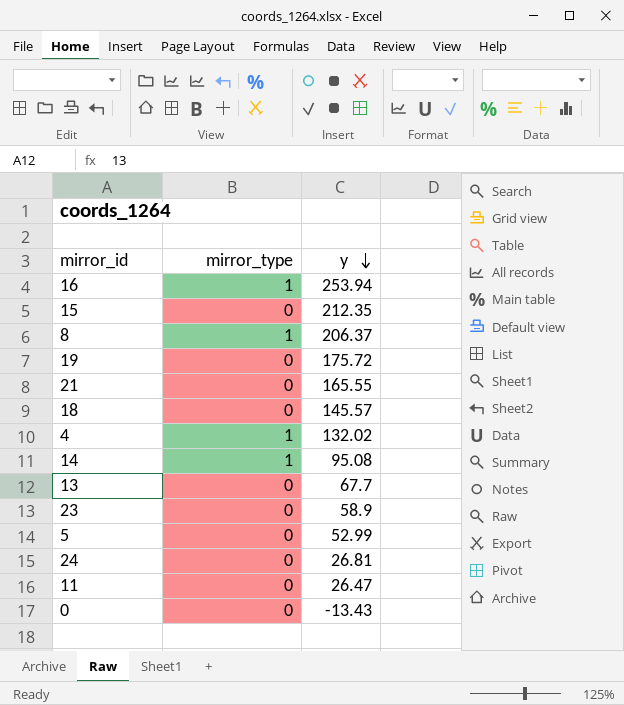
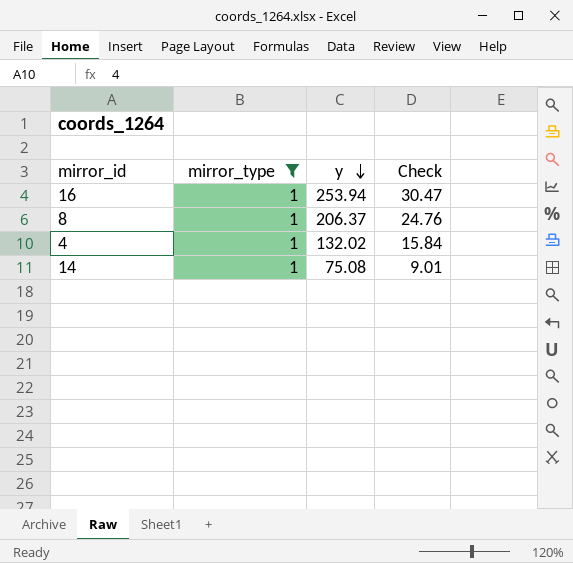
filter: none -> mirror_type = 1
column Check | formula: none -> [y] * 0.12
14 | y: 95.08 -> 75.08

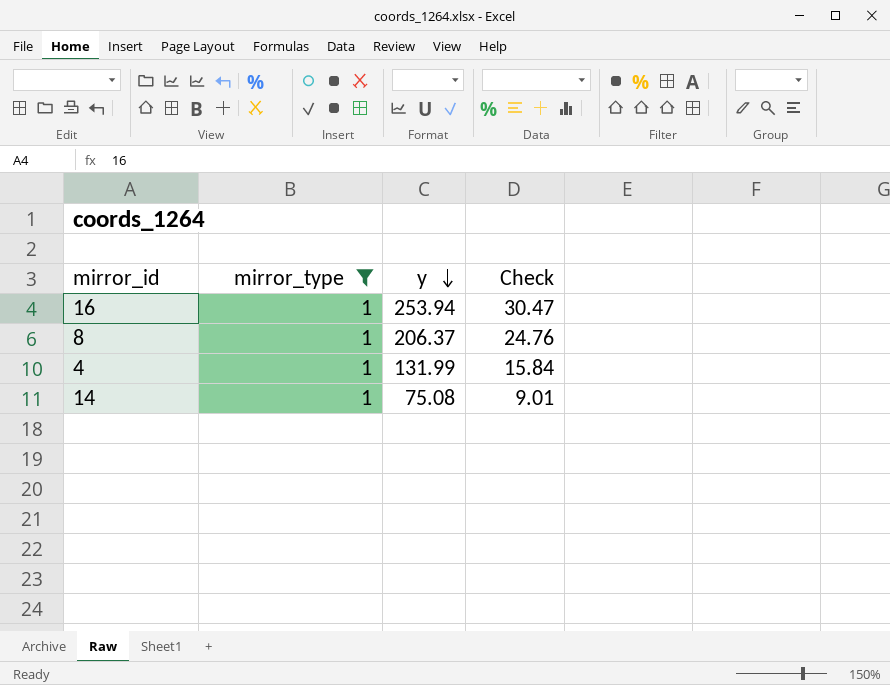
4 | y: 132.02 -> 131.99

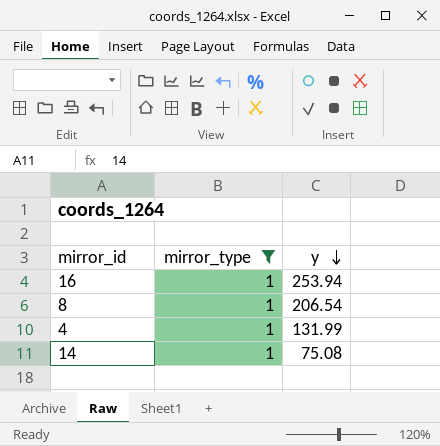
column Check | formula: [y] * 0.12 -> none
8 | y: 206.37 -> 206.54

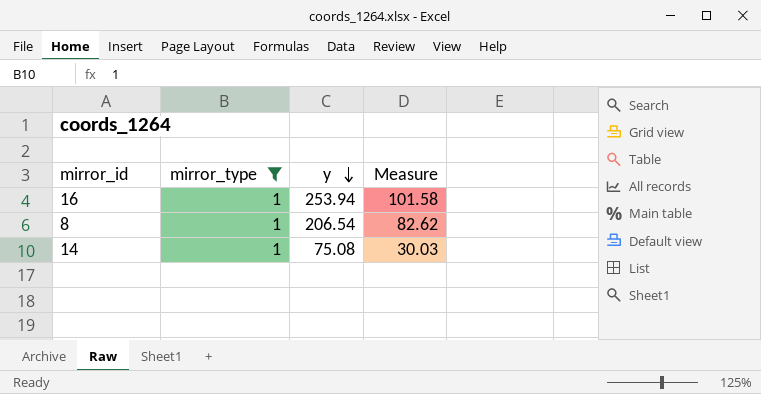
column Measure | formula: none -> [y] * 0.4
row 4: 1 | 131.99 -> none

